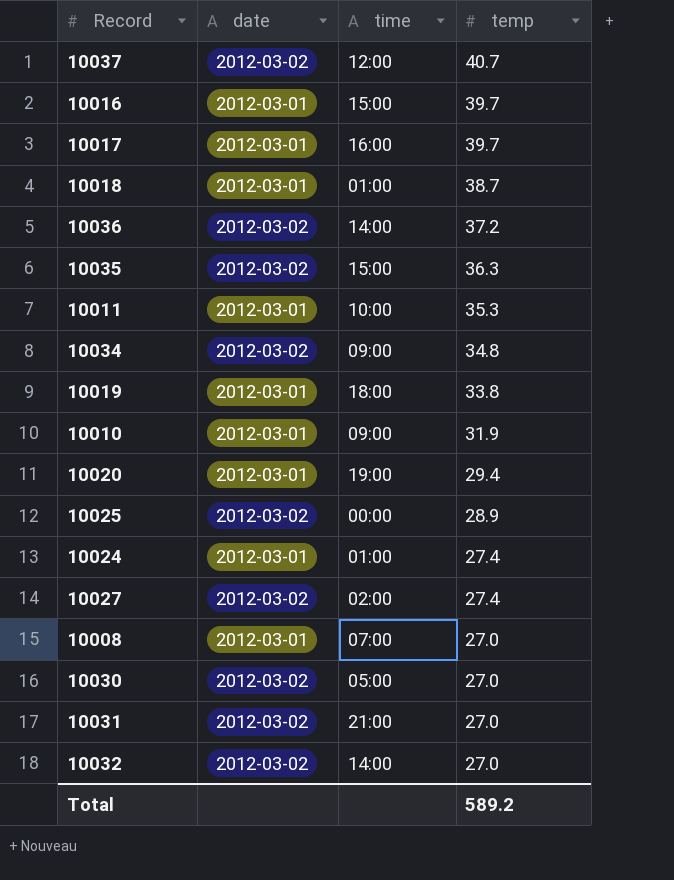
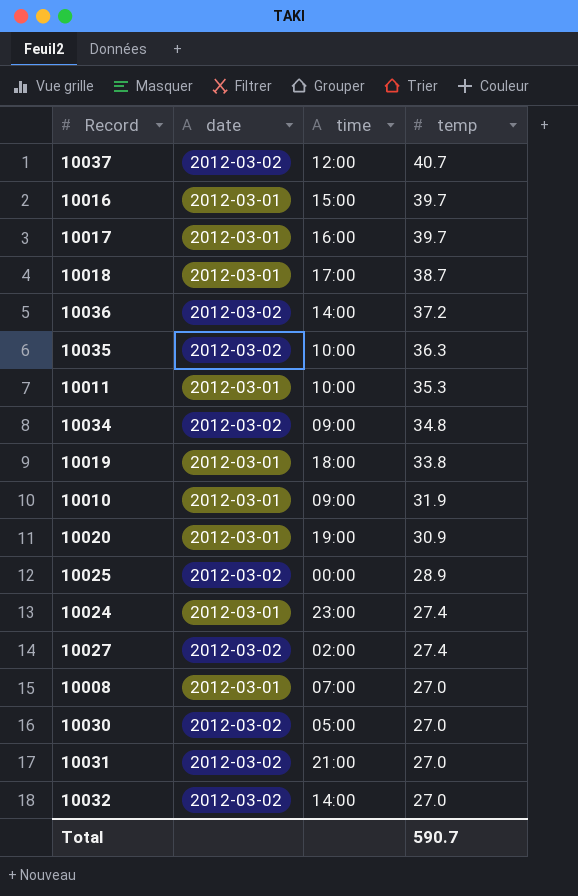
10018 | time: 01:00 -> 17:00
10035 | time: 15:00 -> 10:00
10020 | temp: 29.4 -> 30.9
10024 | time: 01:00 -> 23:00
Total | temp: 589.2 -> 590.7

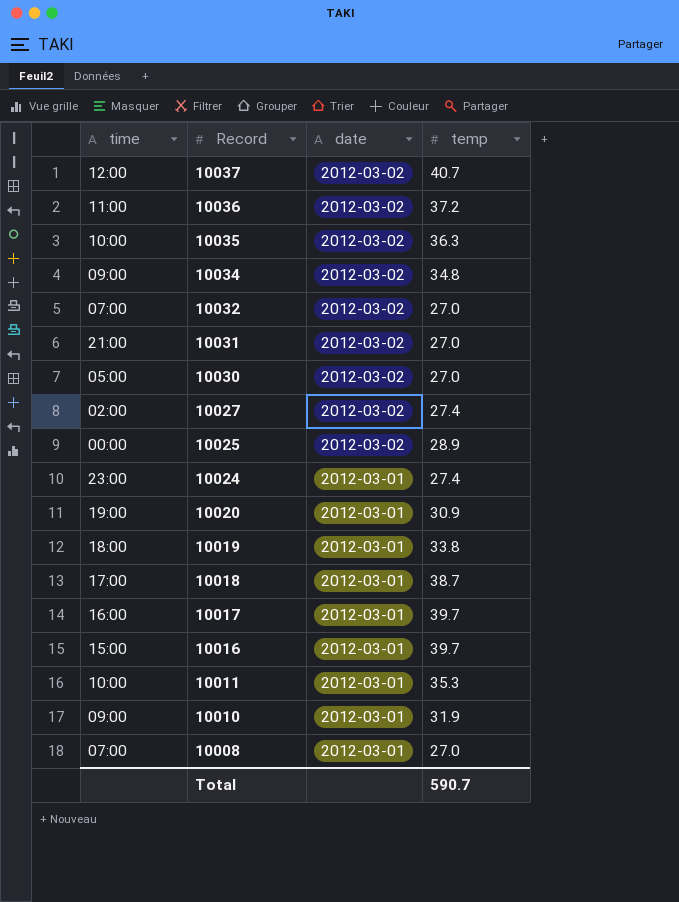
row order: temp descending -> Record descending
column time | position: 3 -> 1
10036 | time: 14:00 -> 11:00
10032 | time: 14:00 -> 07:00

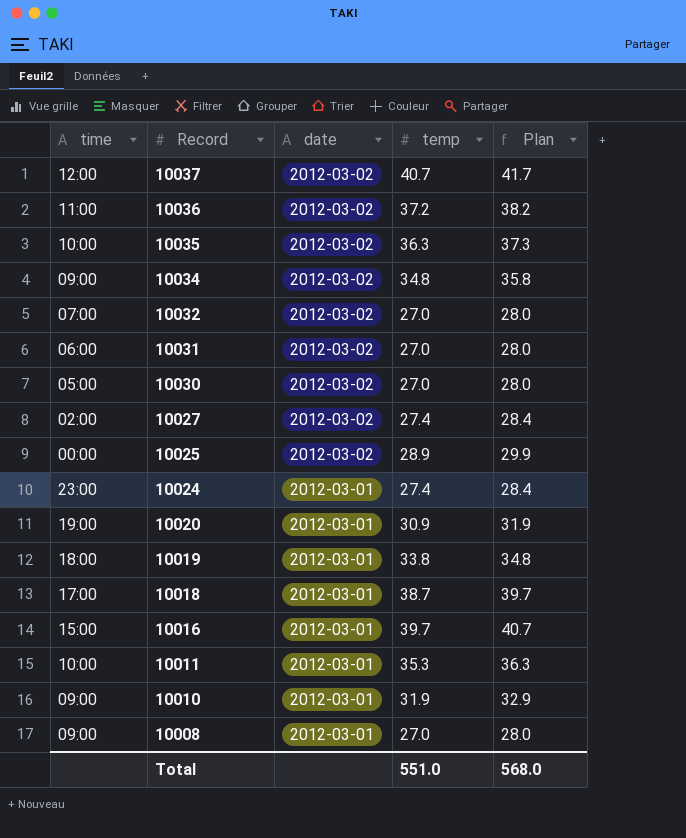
column Plan | formula: none -> [temp] + 1
row 10017: 16:00 | 2012-03-01 | 39.7 -> none
10031 | time: 21:00 -> 06:00
10008 | time: 07:00 -> 09:00
Total | temp: 590.7 -> 551.0

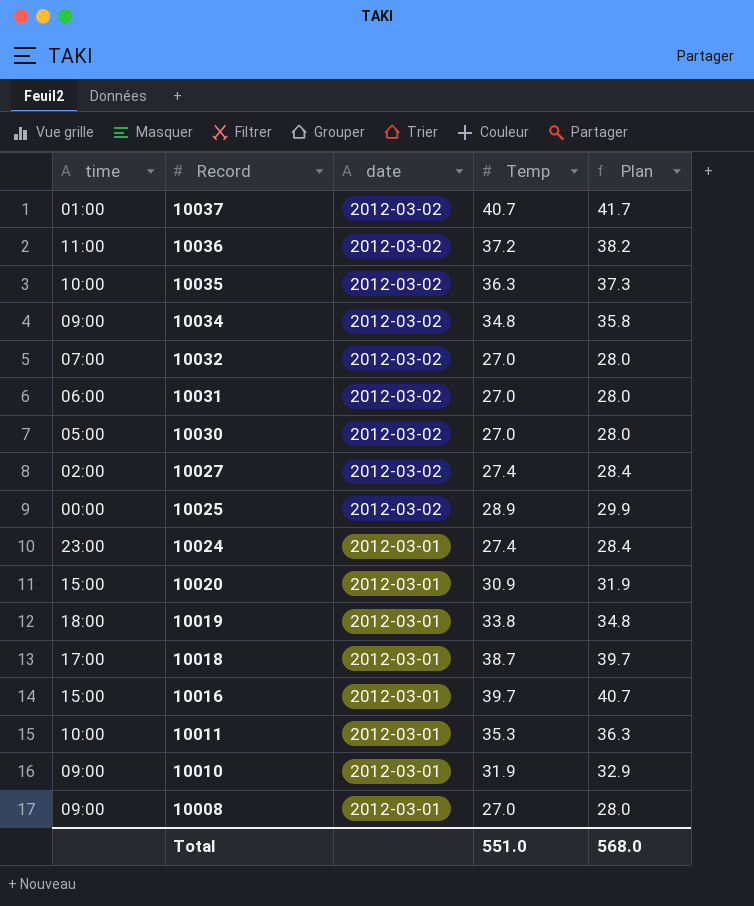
column name: temp -> Temp
10037 | time: 12:00 -> 01:00
10020 | time: 19:00 -> 15:00

